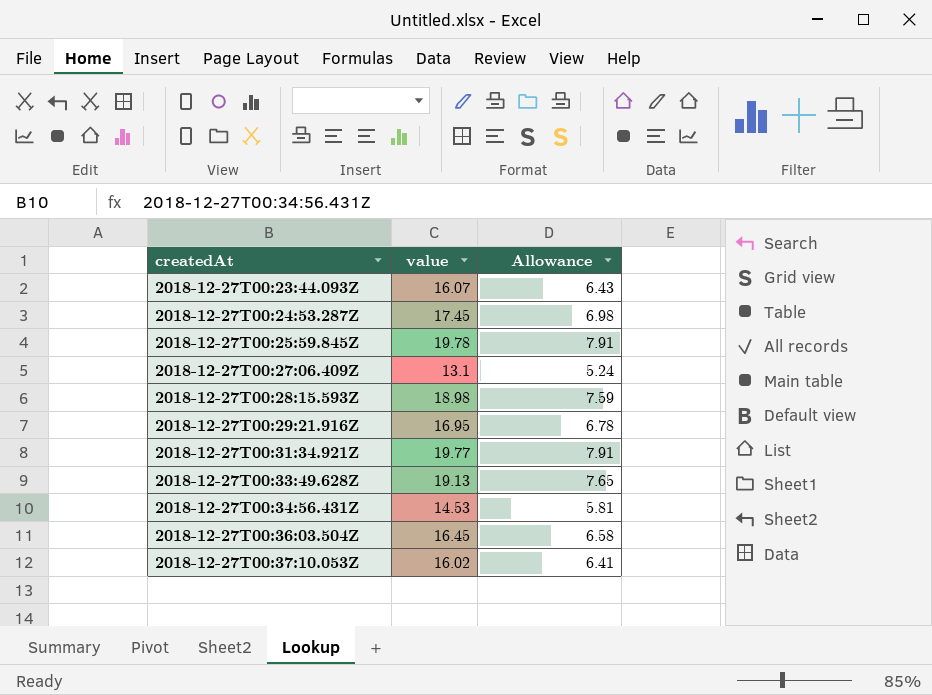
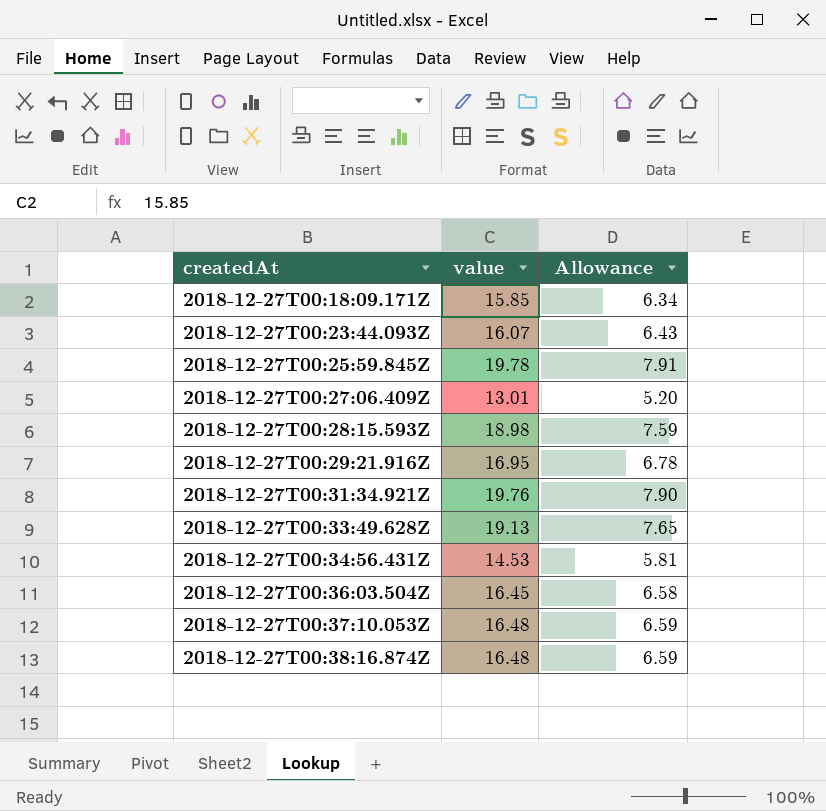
row 2018-12-27T00:24:53.287Z: 17.45 | 6.98 -> none
row 2018-12-27T00:18:09.171Z: none -> 15.85 | 6.34
2018-12-27T00:27:06.409Z | value: 13.1 -> 13.01
2018-12-27T00:27:06.409Z | Allowance: 5.24 -> 5.20
2018-12-27T00:31:34.921Z | value: 19.77 -> 19.76
2018-12-27T00:31:34.921Z | Allowance: 7.91 -> 7.90
2018-12-27T00:37:10.053Z | value: 16.02 -> 16.48
2018-12-27T00:37:10.053Z | Allowance: 6.41 -> 6.59
row 2018-12-27T00:38:16.874Z: none -> 16.48 | 6.59

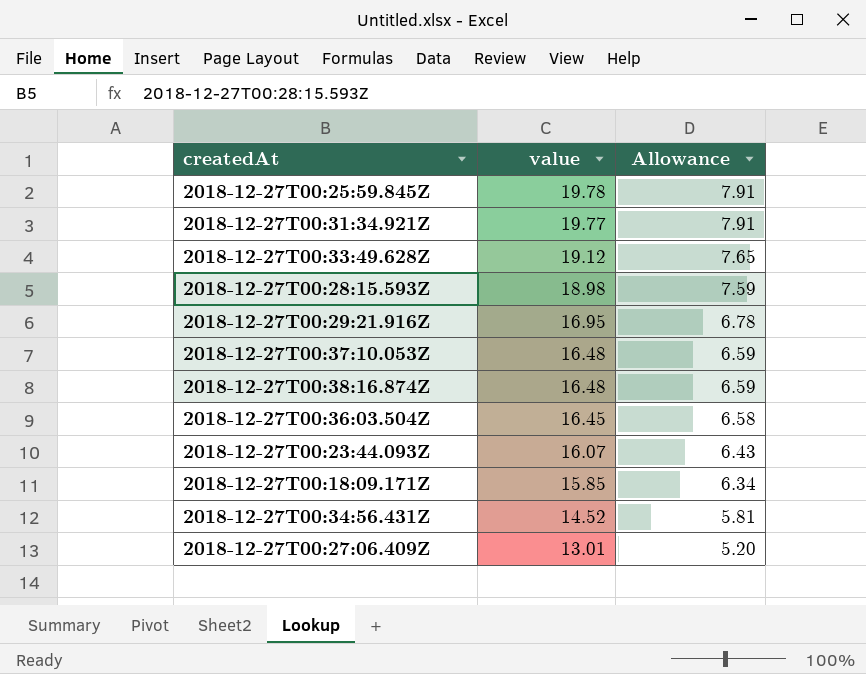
row order: createdAt ascending -> value descending
2018-12-27T00:31:34.921Z | value: 19.76 -> 19.77
2018-12-27T00:31:34.921Z | Allowance: 7.90 -> 7.91
2018-12-27T00:33:49.628Z | value: 19.13 -> 19.12
2018-12-27T00:34:56.431Z | value: 14.53 -> 14.52

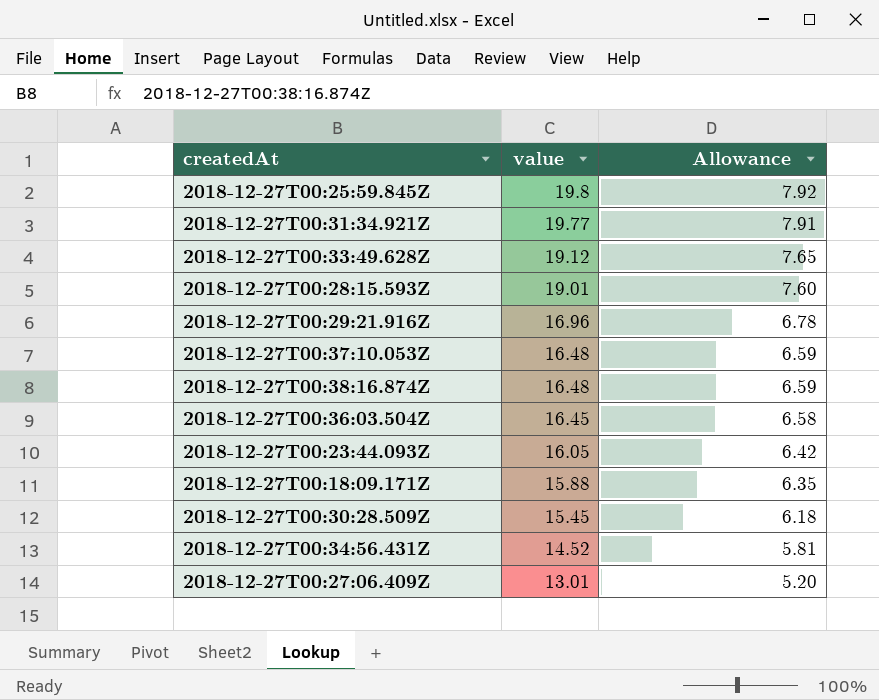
2018-12-27T00:25:59.845Z | value: 19.78 -> 19.8
2018-12-27T00:25:59.845Z | Allowance: 7.91 -> 7.92
2018-12-27T00:28:15.593Z | value: 18.98 -> 19.01
2018-12-27T00:28:15.593Z | Allowance: 7.59 -> 7.60
2018-12-27T00:29:21.916Z | value: 16.95 -> 16.96
2018-12-27T00:23:44.093Z | value: 16.07 -> 16.05
2018-12-27T00:23:44.093Z | Allowance: 6.43 -> 6.42
2018-12-27T00:18:09.171Z | value: 15.85 -> 15.88
2018-12-27T00:18:09.171Z | Allowance: 6.34 -> 6.35
row 2018-12-27T00:30:28.509Z: none -> 15.45 | 6.18

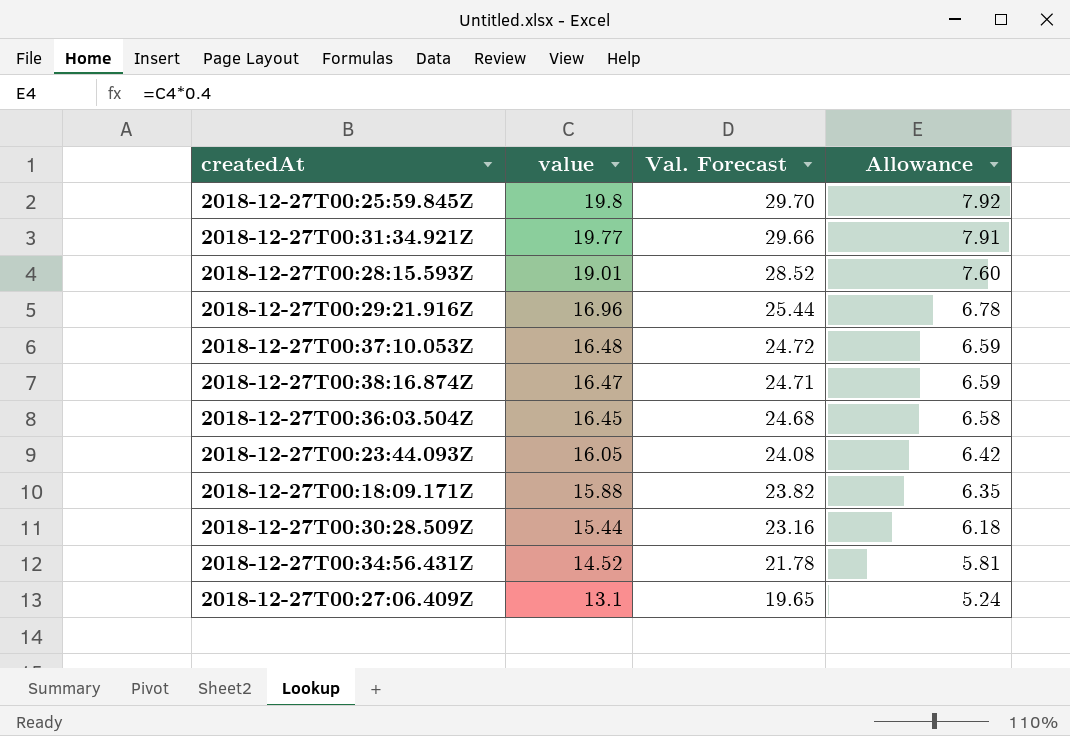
column Val. Forecast | formula: none -> [value] * 1.5
row 2018-12-27T00:33:49.628Z: 19.12 | 7.65 -> none
2018-12-27T00:38:16.874Z | value: 16.48 -> 16.47
2018-12-27T00:30:28.509Z | value: 15.45 -> 15.44
2018-12-27T00:27:06.409Z | value: 13.01 -> 13.1
2018-12-27T00:27:06.409Z | Allowance: 5.20 -> 5.24

